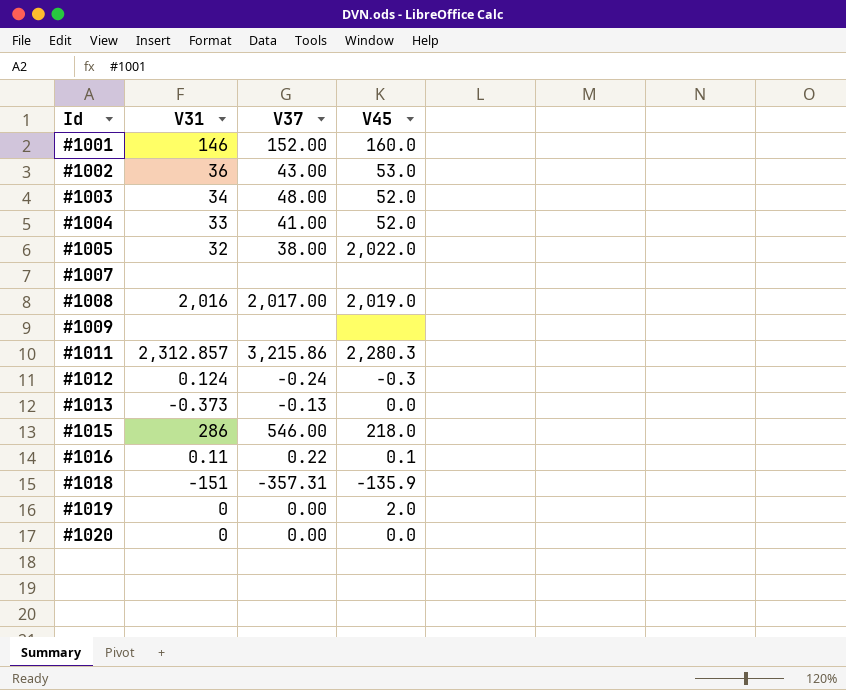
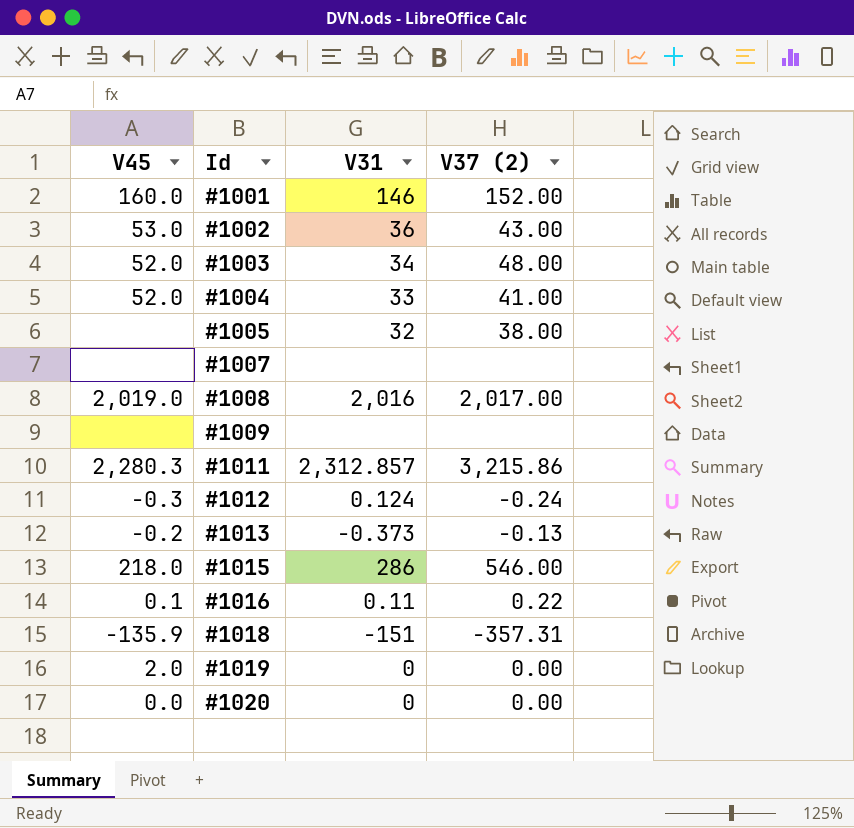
column V45 | position: 4 -> 1
column name: V37 -> V37 (2)
#1005 | V45: 2,022.0 -> none
#1013 | V45: 0.0 -> -0.2

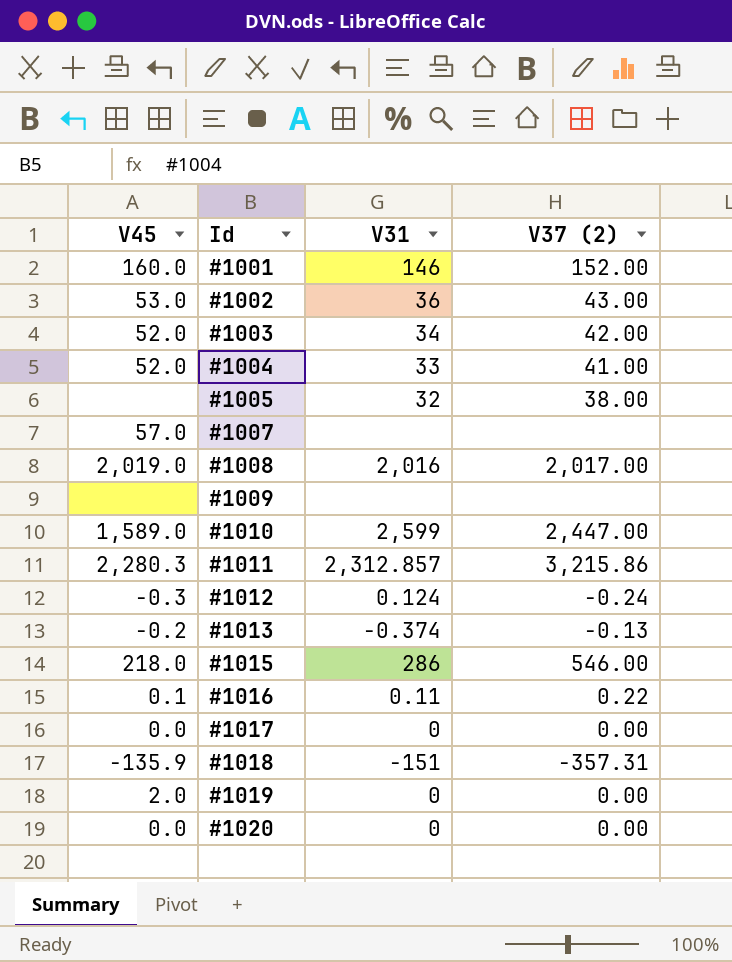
#1003 | V37 (2): 48.00 -> 42.00
#1007 | V45: none -> 57.0
row #1010: none -> 1,589.0 | 2,599 | 2,447.00
#1013 | V31: -0.373 -> -0.374
row #1017: none -> 0.0 | 0 | 0.00

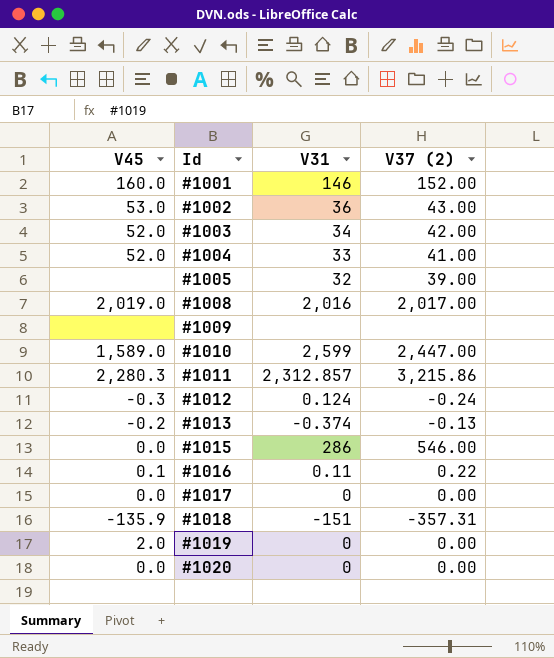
row #1007: 57.0 | none | none -> none
#1005 | V37 (2): 38.00 -> 39.00
#1015 | V45: 218.0 -> 0.0

